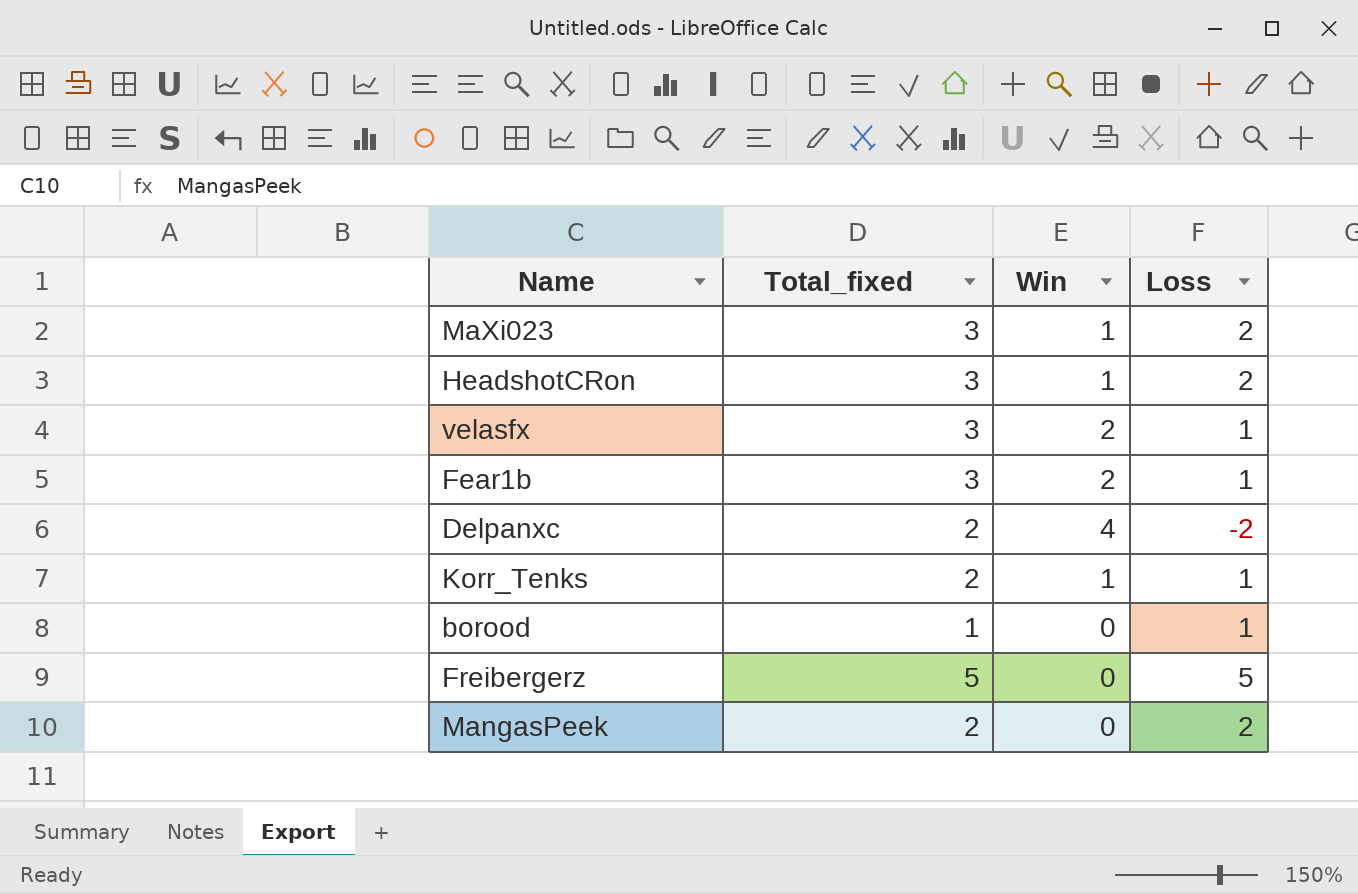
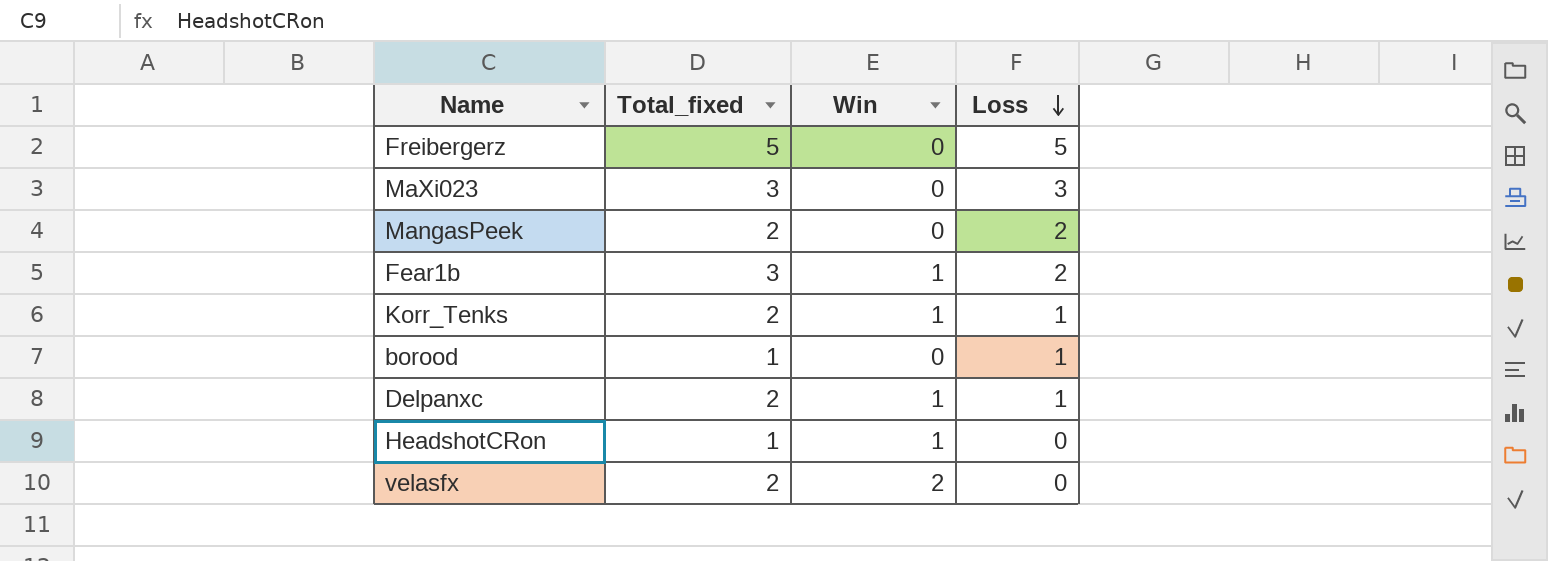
row order: none -> Loss descending
MaXi023 | Win: 1 -> 0
MaXi023 | Loss: 2 -> 3
Fear1b | Win: 2 -> 1
Fear1b | Loss: 1 -> 2
Delpanxc | Win: 4 -> 1
Delpanxc | Loss: -2 -> 1
HeadshotCRon | Total_fixed: 3 -> 1
HeadshotCRon | Loss: 2 -> 0
velasfx | Total_fixed: 3 -> 2
velasfx | Loss: 1 -> 0

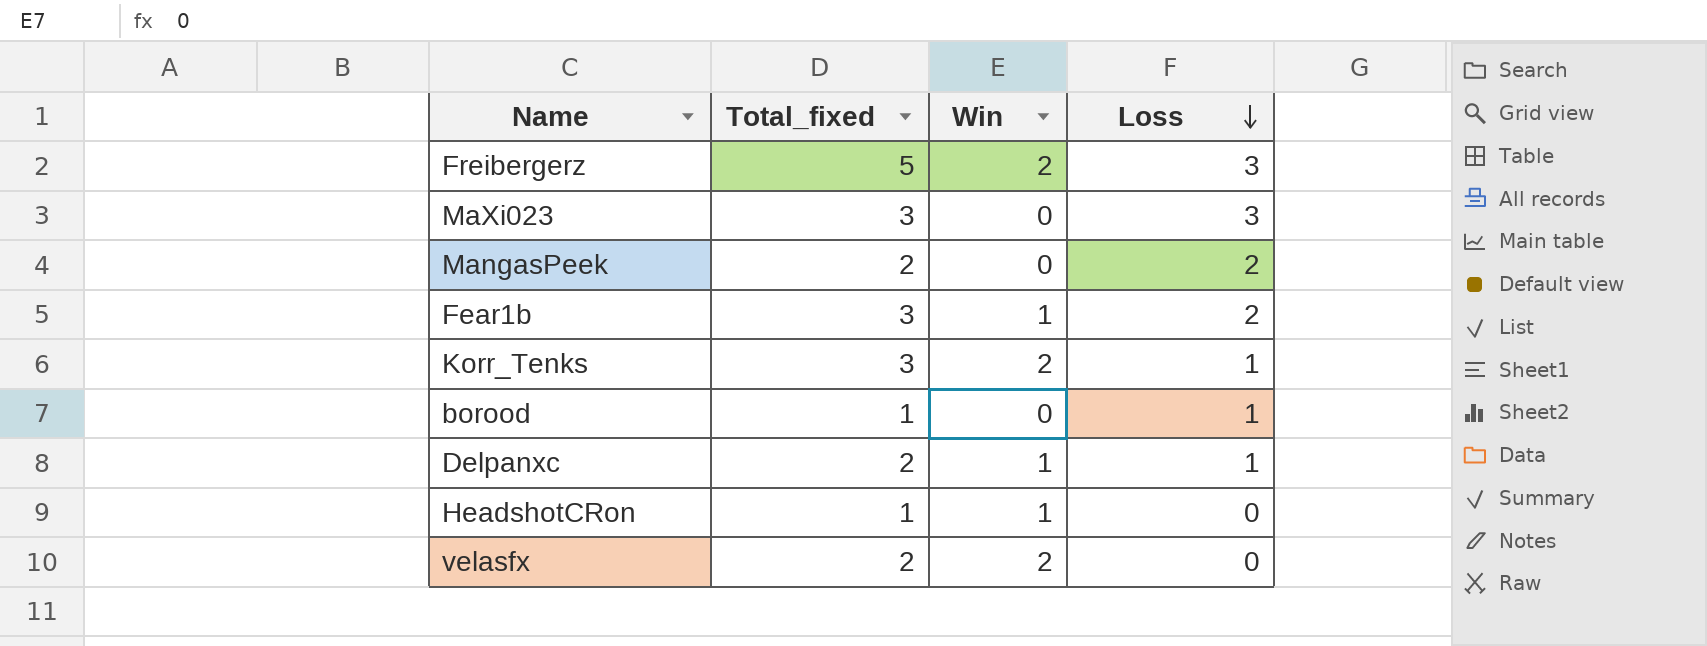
Freibergerz | Win: 0 -> 2
Freibergerz | Loss: 5 -> 3
Korr_Tenks | Total_fixed: 2 -> 3
Korr_Tenks | Win: 1 -> 2

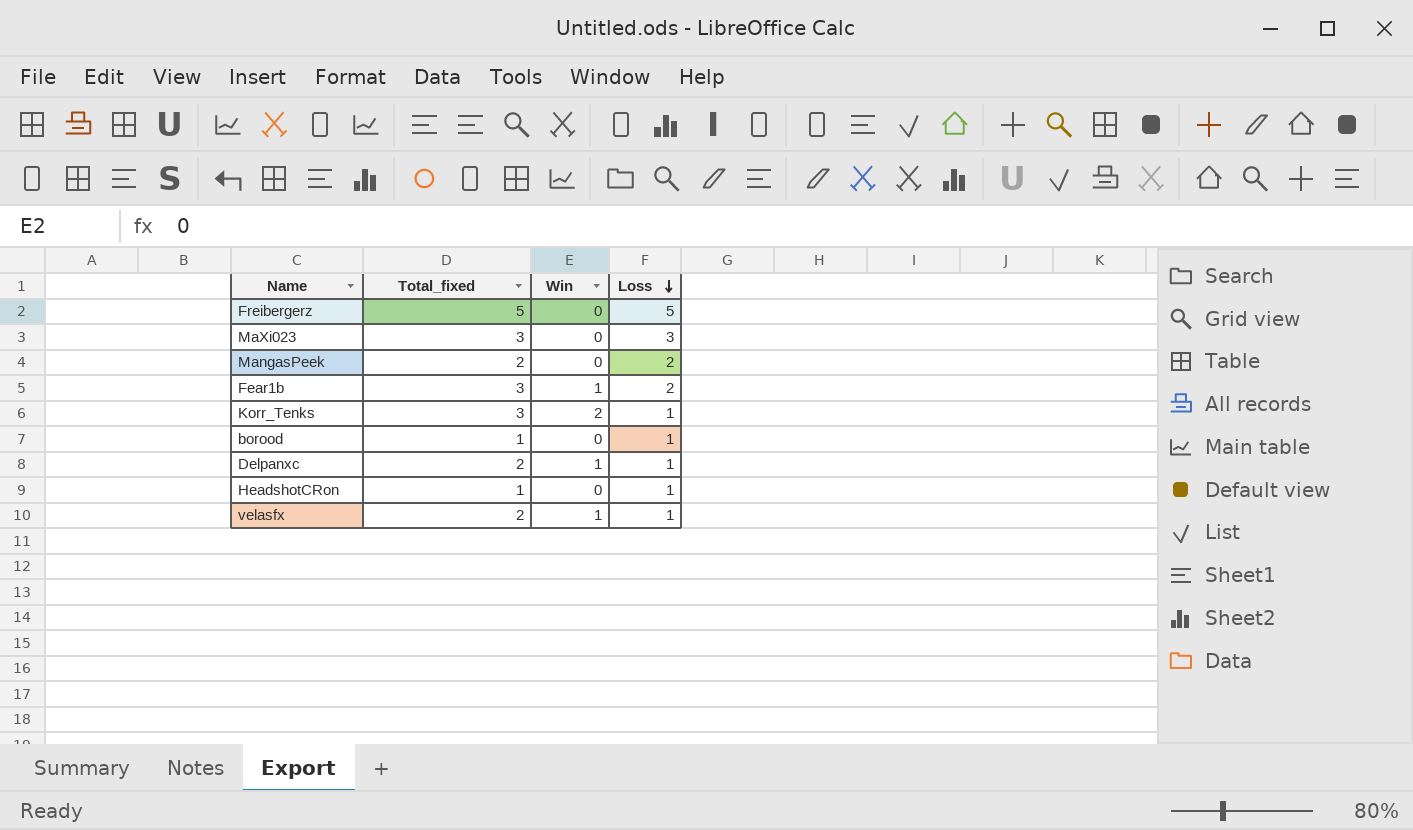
Freibergerz | Win: 2 -> 0
Freibergerz | Loss: 3 -> 5
HeadshotCRon | Win: 1 -> 0
HeadshotCRon | Loss: 0 -> 1
velasfx | Win: 2 -> 1
velasfx | Loss: 0 -> 1

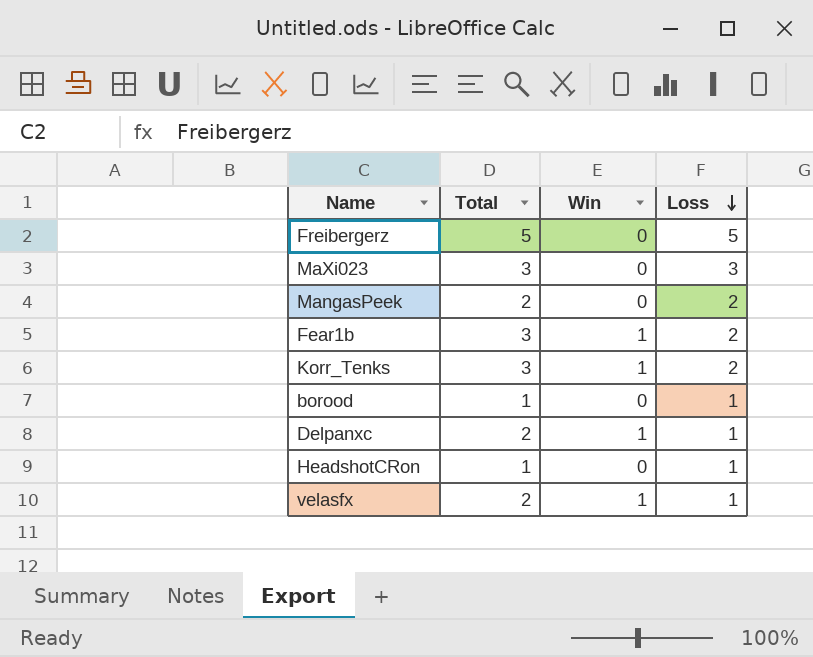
column name: Total_fixed -> Total
Korr_Tenks | Win: 2 -> 1
Korr_Tenks | Loss: 1 -> 2

